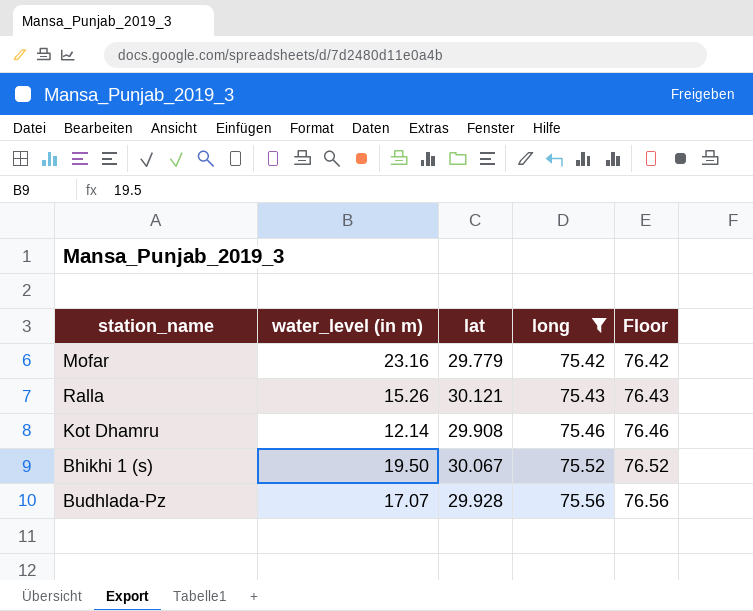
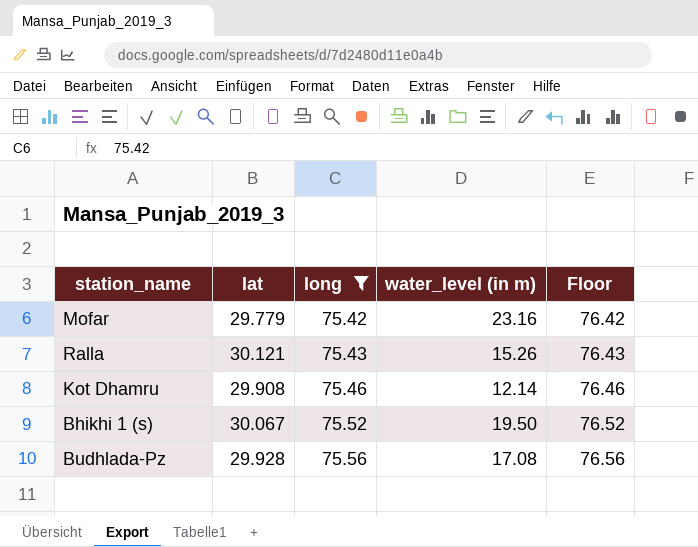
column water_level (in m) | position: 2 -> 4
Budhlada-Pz | water_level (in m): 17.07 -> 17.08

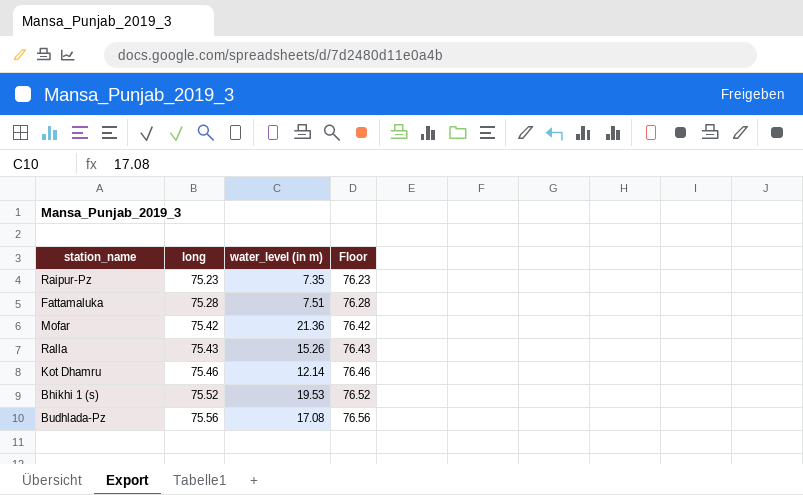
filter: long >= 75.42 -> none
column lat | position: 2 -> none
Mofar | water_level (in m): 23.16 -> 21.36
Bhikhi 1 (s) | water_level (in m): 19.50 -> 19.53

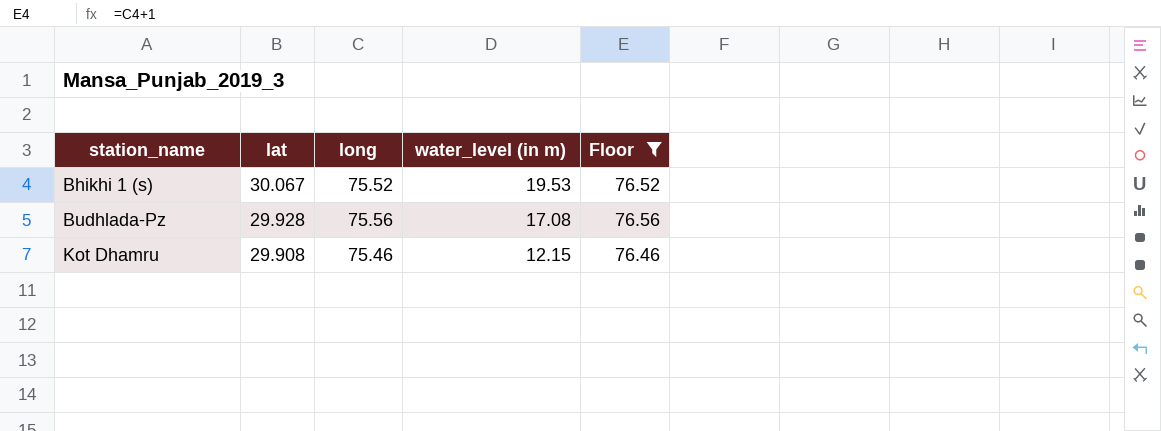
filter: none -> Floor >= 76.46
row order: long ascending -> station_name ascending
column lat | position: none -> 2
Kot Dhamru | water_level (in m): 12.14 -> 12.15

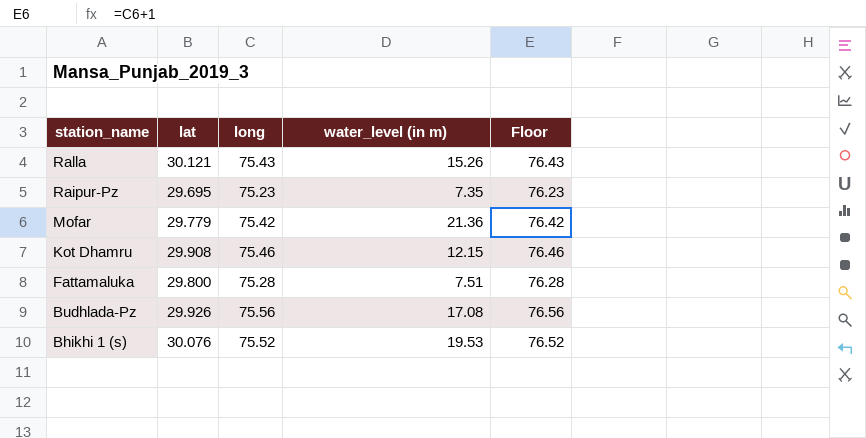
filter: Floor >= 76.46 -> none
row order: station_name ascending -> station_name descending
Budhlada-Pz | lat: 29.928 -> 29.926
Bhikhi 1 (s) | lat: 30.067 -> 30.076

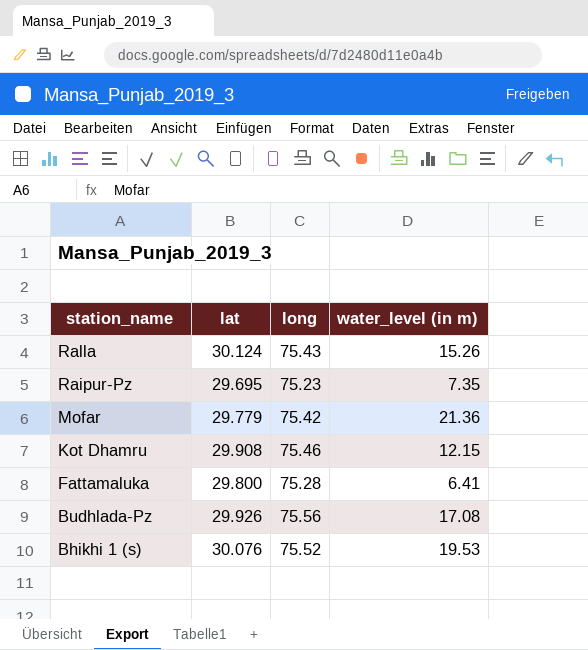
column Floor | formula: [long] + 1 -> none
Ralla | lat: 30.121 -> 30.124
Fattamaluka | water_level (in m): 7.51 -> 6.41

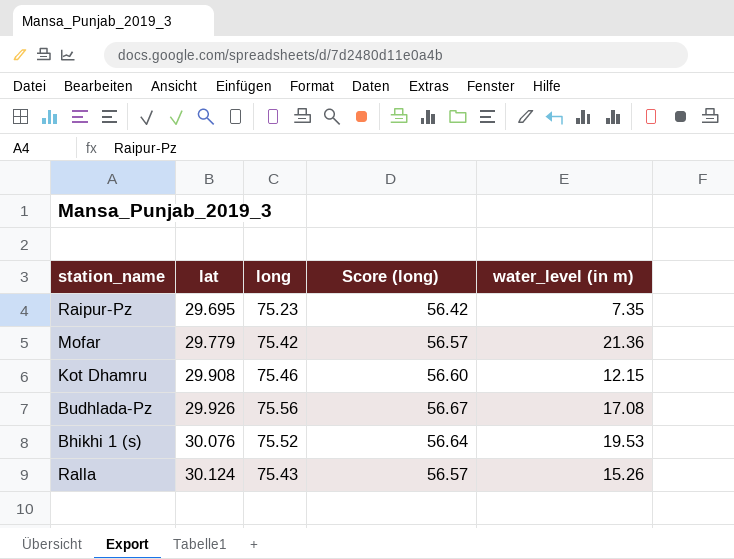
row order: station_name descending -> lat ascending
column Score (long) | formula: none -> [long] * 0.75
row Fattamaluka: 29.800 | 75.28 | 6.41 -> none

